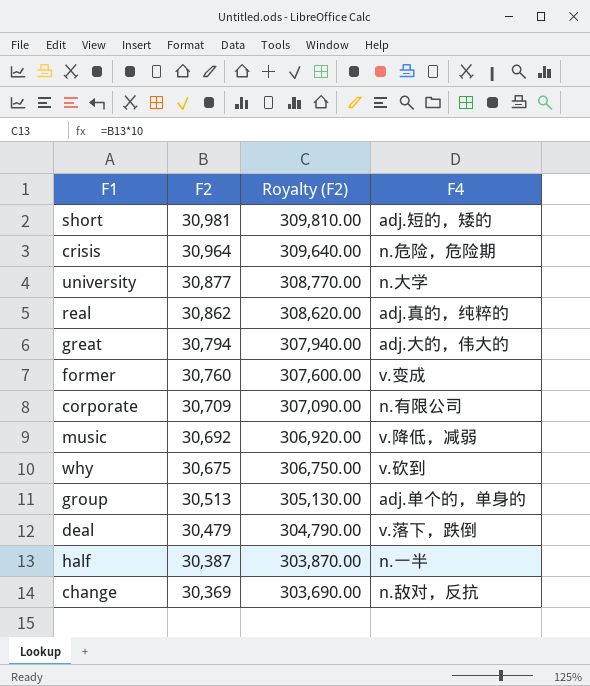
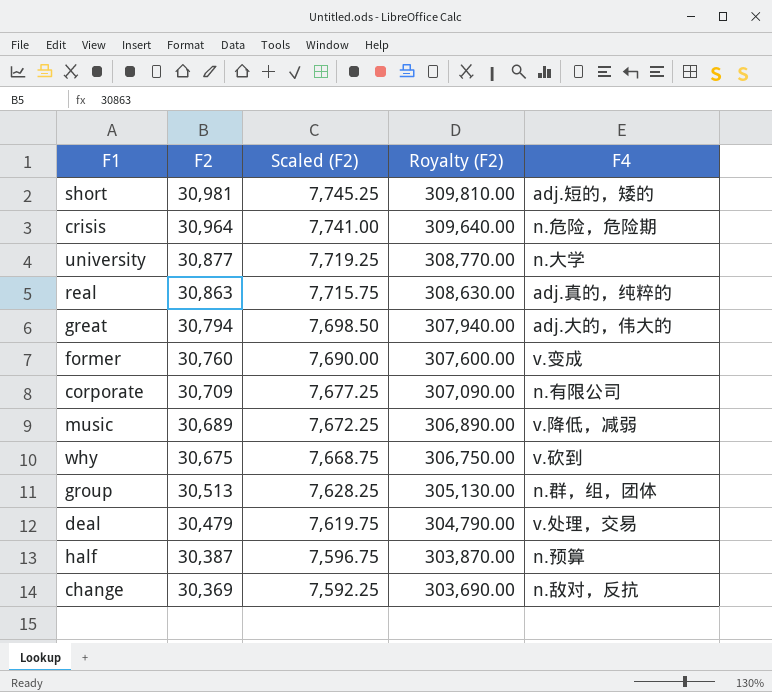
column Scaled (F2) | formula: none -> [F2] * 0.25
real | F2: 30,862 -> 30,863
real | Royalty (F2): 308,620.00 -> 308,630.00
music | F2: 30,692 -> 30,689
music | Royalty (F2): 306,920.00 -> 306,890.00
group | F4: adj.单个的，单身的 -> n.群，组，团体
deal | F4: v.落下，跌倒 -> v.处理，交易
half | F4: n.一半 -> n.预算

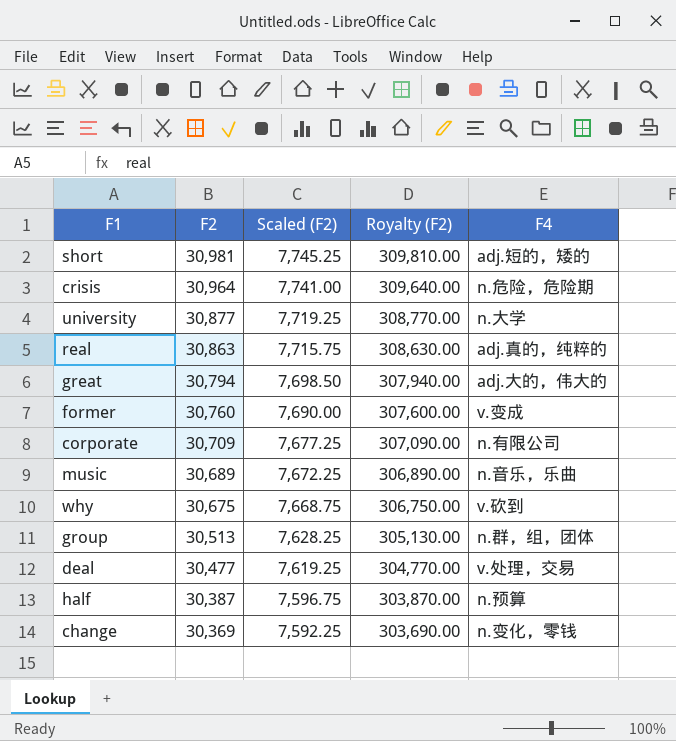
music | F4: v.降低，减弱 -> n.音乐，乐曲
deal | F2: 30,479 -> 30,477
deal | Scaled (F2): 7,619.75 -> 7,619.25
deal | Royalty (F2): 304,790.00 -> 304,770.00
change | F4: n.敌对，反抗 -> n.变化，零钱

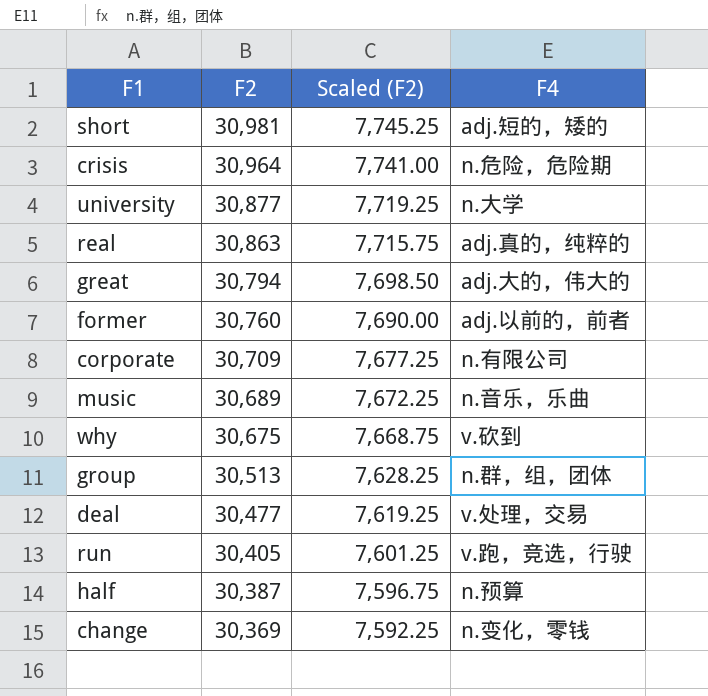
column Royalty (F2) | formula: [F2] * 10 -> none
former | F4: v.变成 -> adj.以前的，前者
row run: none -> 30,405 | 7,601.25 | v.跑，竞选，行驶

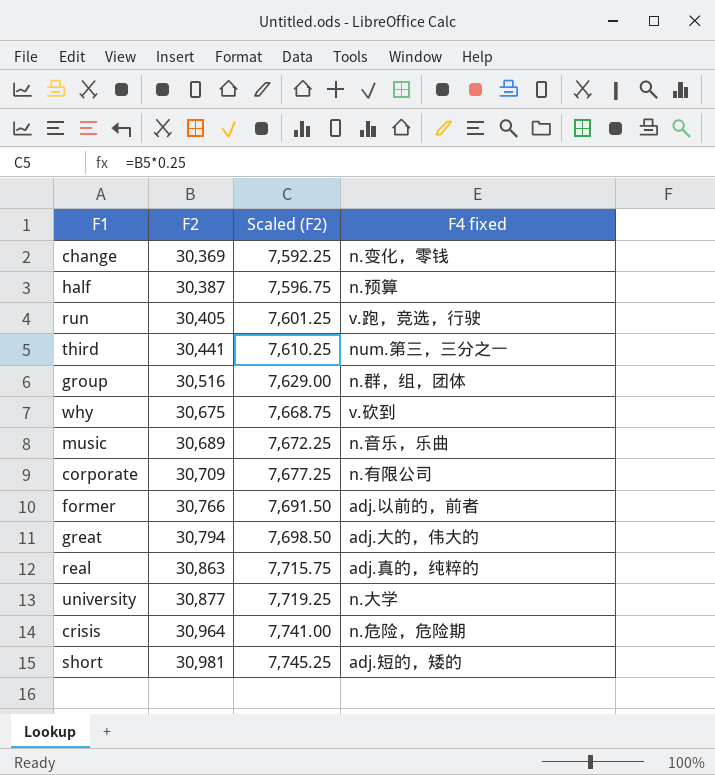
row order: F2 descending -> F2 ascending
column name: F4 -> F4 fixed
row deal: 30,477 | 7,619.25 | v.处理，交易 -> none
row third: none -> 30,441 | 7,610.25 | num.第三，三分之一
group | F2: 30,513 -> 30,516
group | Scaled (F2): 7,628.25 -> 7,629.00
former | F2: 30,760 -> 30,766
former | Scaled (F2): 7,690.00 -> 7,691.50

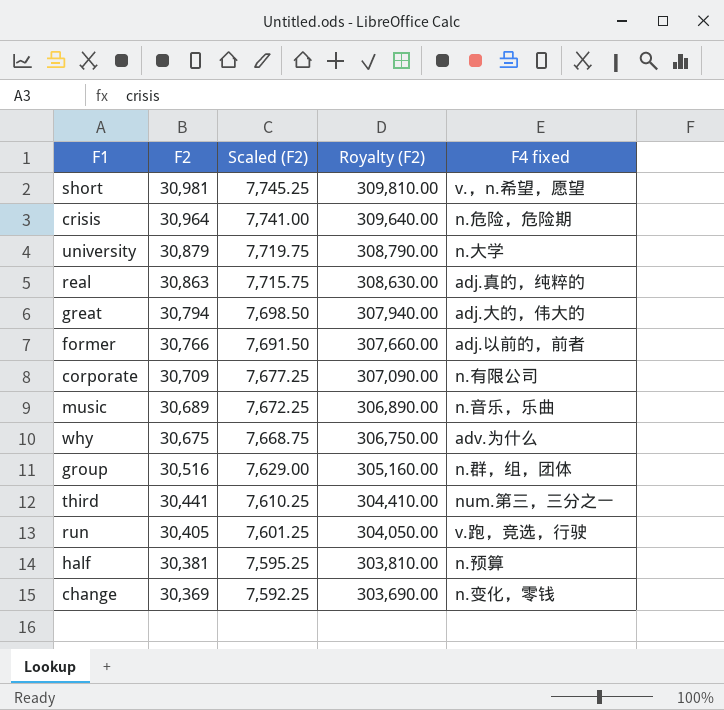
row order: F2 ascending -> F2 descending
column Royalty (F2) | formula: none -> [F2] * 10
short | F4 fixed: adj.短的，矮的 -> v.，n.希望，愿望
university | F2: 30,877 -> 30,879
university | Scaled (F2): 7,719.25 -> 7,719.75
why | F4 fixed: v.砍到 -> adv.为什么
half | F2: 30,387 -> 30,381
half | Scaled (F2): 7,596.75 -> 7,595.25

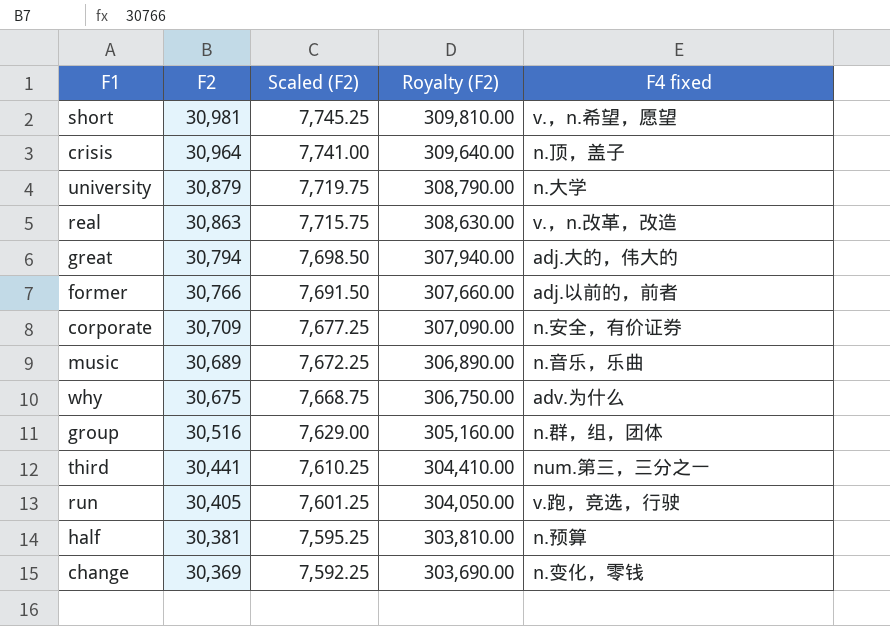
crisis | F4 fixed: n.危险，危险期 -> n.顶，盖子
real | F4 fixed: adj.真的，纯粹的 -> v.，n.改革，改造
corporate | F4 fixed: n.有限公司 -> n.安全，有价证券

